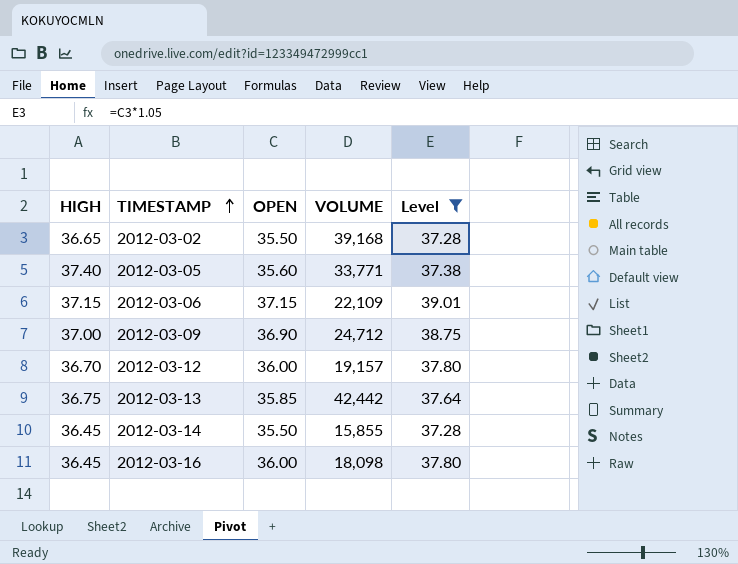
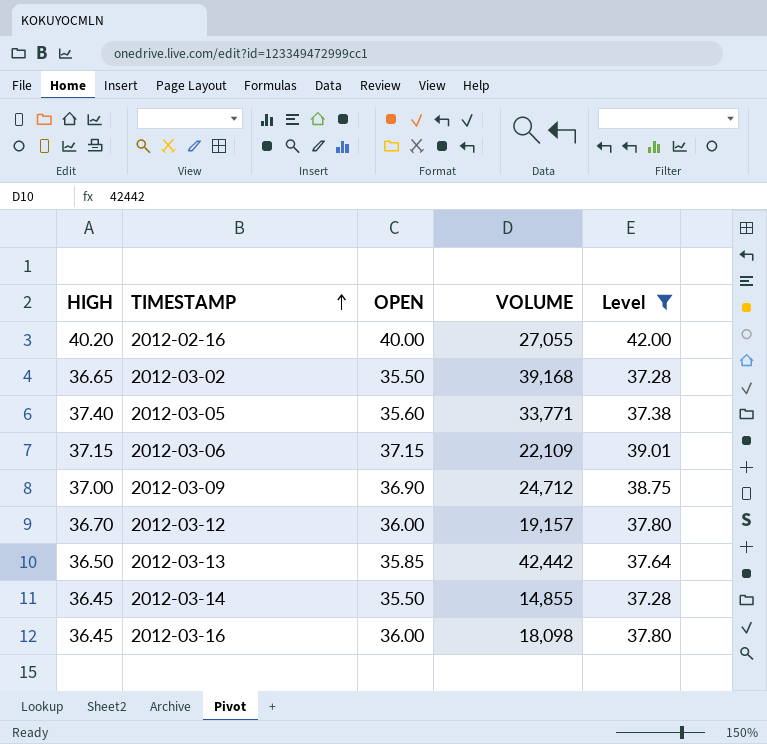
row 2012-02-16: none -> 40.20 | 40.00 | 27,055 | 42.00
2012-03-13 | HIGH: 36.75 -> 36.50
2012-03-14 | VOLUME: 15,855 -> 14,855

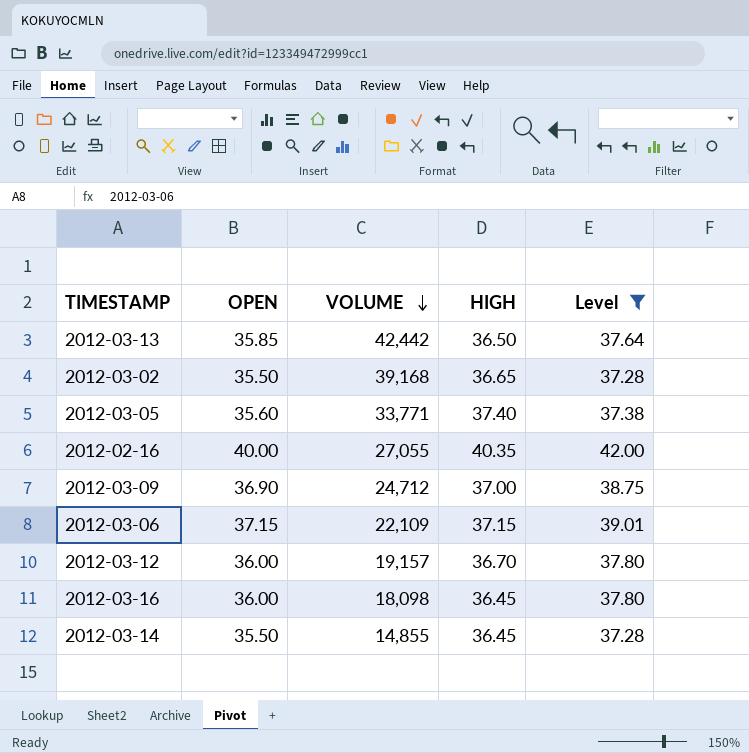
row order: TIMESTAMP ascending -> VOLUME descending
column HIGH | position: 1 -> 4
2012-02-16 | HIGH: 40.20 -> 40.35

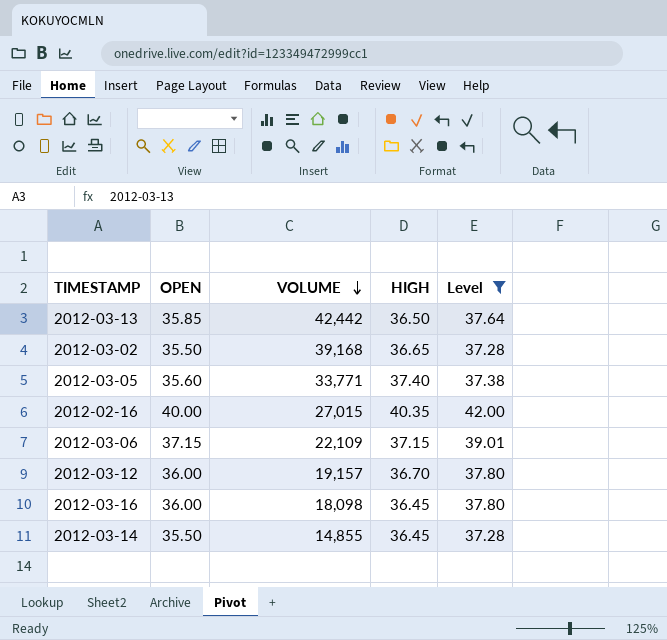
row 2012-03-09: 36.90 | 24,712 | 37.00 | 38.75 -> none
2012-02-16 | VOLUME: 27,055 -> 27,015

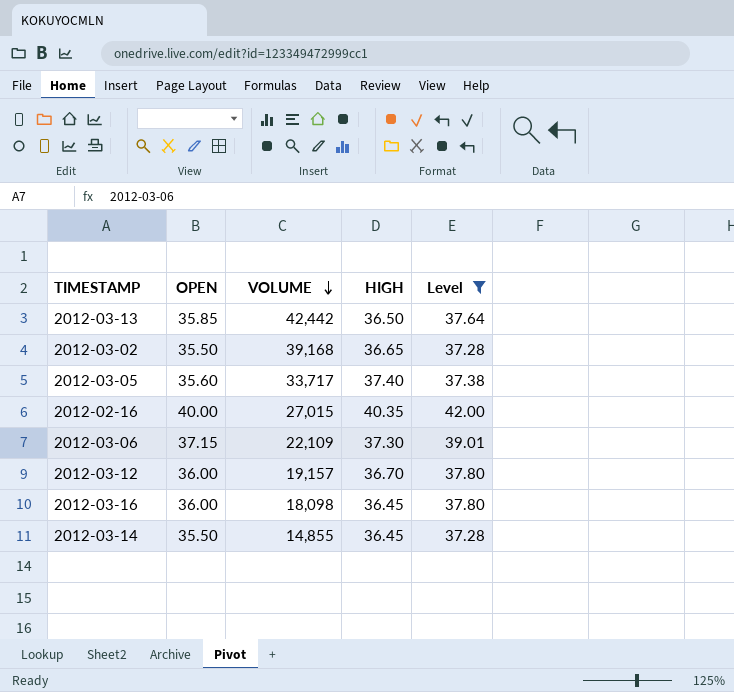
2012-03-05 | VOLUME: 33,771 -> 33,717
2012-03-06 | HIGH: 37.15 -> 37.30

